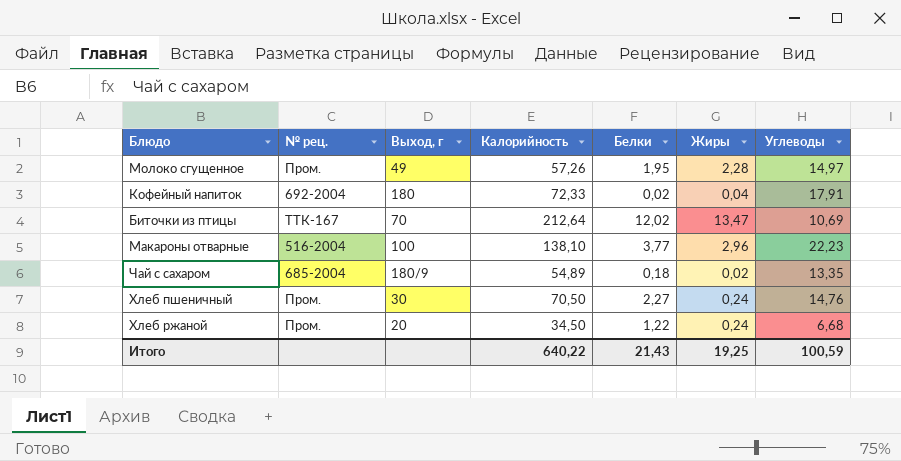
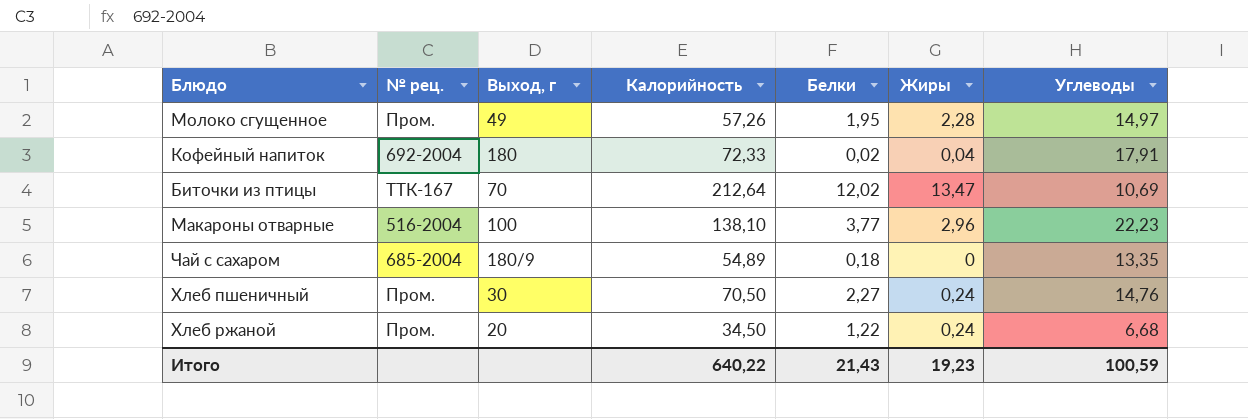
Чай с сахаром | Жиры: 0,02 -> 0
Итого | Жиры: 19,25 -> 19,23

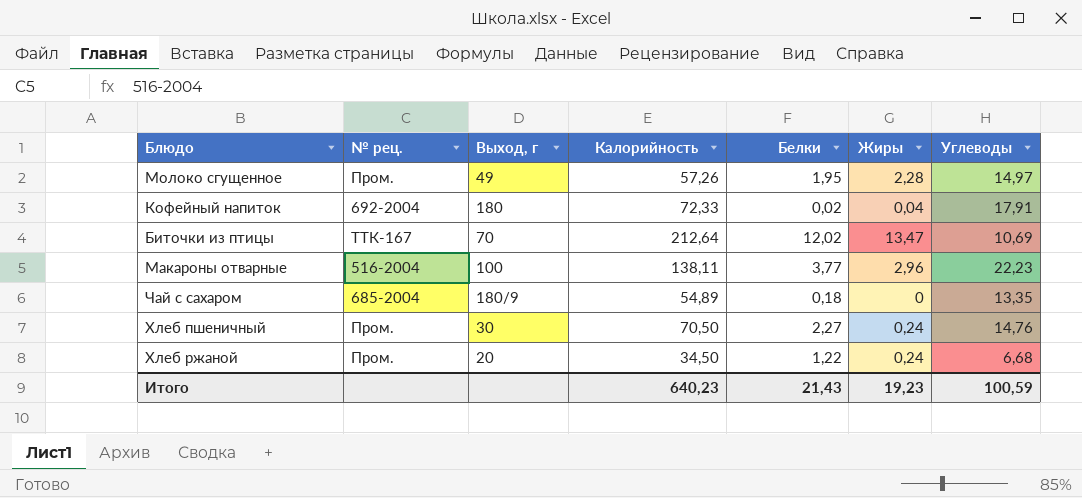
Макароны отварные | Калорийность: 138,10 -> 138,11
Итого | Калорийность: 640,22 -> 640,23

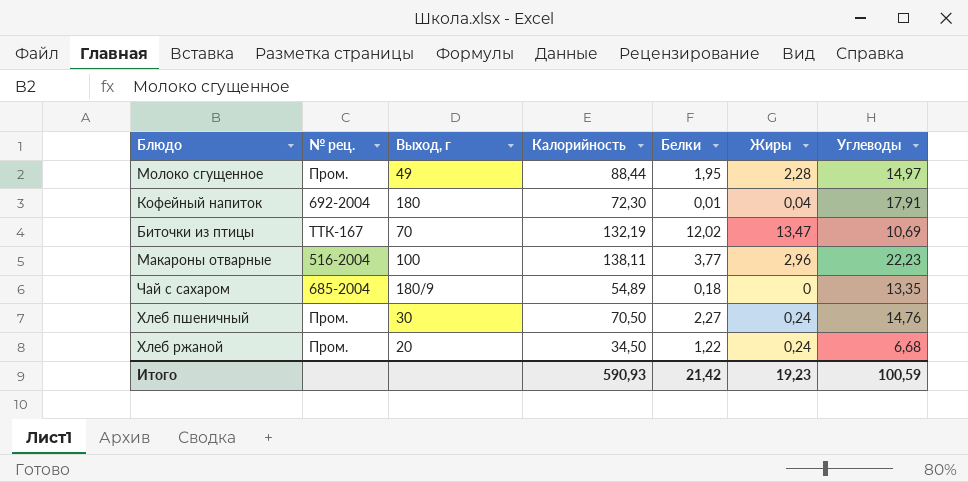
Молоко сгущенное | Калорийность: 57,26 -> 88,44
Кофейный напиток | Калорийность: 72,33 -> 72,30
Кофейный напиток | Белки: 0,02 -> 0,01
Биточки из птицы | Калорийность: 212,64 -> 132,19
Итого | Калорийность: 640,23 -> 590,93
Итого | Белки: 21,43 -> 21,42

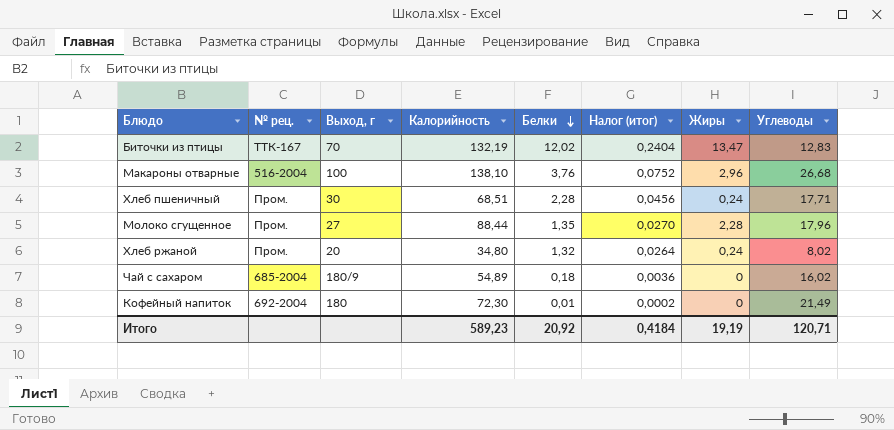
row order: none -> Белки descending
column Налог (итог) | formula: none -> [Белки] * 0,02
Биточки из птицы | Углеводы: 10,69 -> 12,83
Макароны отварные | Калорийность: 138,11 -> 138,10
Макароны отварные | Белки: 3,77 -> 3,76
Макароны отварные | Углеводы: 22,23 -> 26,68
Хлеб пшеничный | Калорийность: 70,50 -> 68,51
Хлеб пшеничный | Белки: 2,27 -> 2,28
Хлеб пшеничный | Углеводы: 14,76 -> 17,71
Молоко сгущенное | Выход, г: 49 -> 27
Молоко сгущенное | Белки: 1,95 -> 1,35
Молоко сгущенное | Углеводы: 14,97 -> 17,96
Хлеб ржаной | Калорийность: 34,50 -> 34,80
Хлеб ржаной | Белки: 1,22 -> 1,32
Хлеб ржаной | Углеводы: 6,68 -> 8,02
Чай с сахаром | Углеводы: 13,35 -> 16,02
Кофейный напиток | Жиры: 0,04 -> 0
Кофейный напиток | Углеводы: 17,91 -> 21,49
Итого | Калорийность: 590,93 -> 589,23
Итого | Белки: 21,42 -> 20,92
Итого | Жиры: 19,23 -> 19,19
Итого | Углеводы: 100,59 -> 120,71

